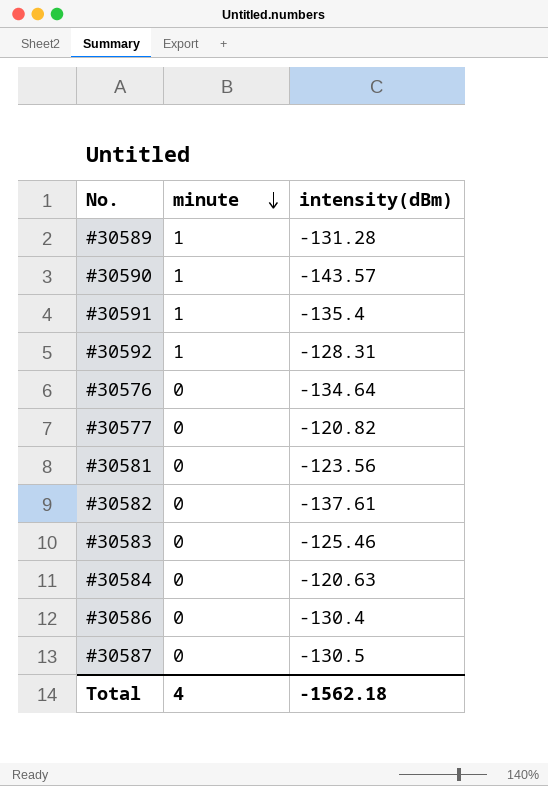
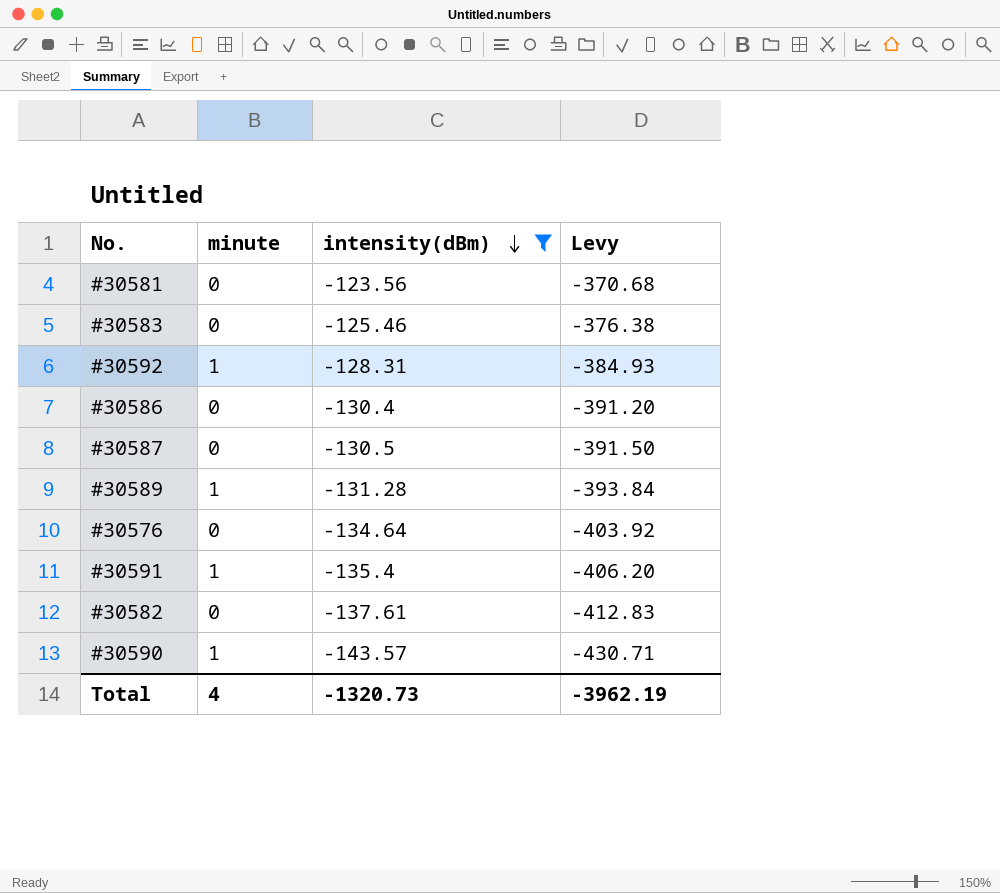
filter: none -> intensity(dBm) <= -123.56
row order: minute descending -> intensity(dBm) descending
column Levy | formula: none -> [intensity(dBm)] * 3
Total | intensity(dBm): -1562.18 -> -1320.73

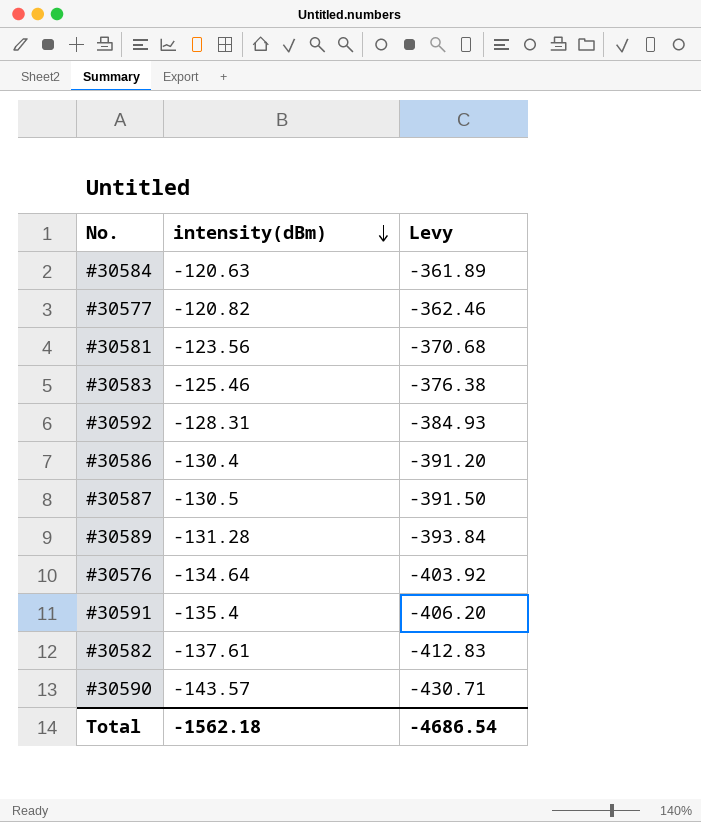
filter: intensity(dBm) <= -123.56 -> none
column minute | position: 2 -> none
Total | intensity(dBm): -1320.73 -> -1562.18
Total | Levy: -3962.19 -> -4686.54

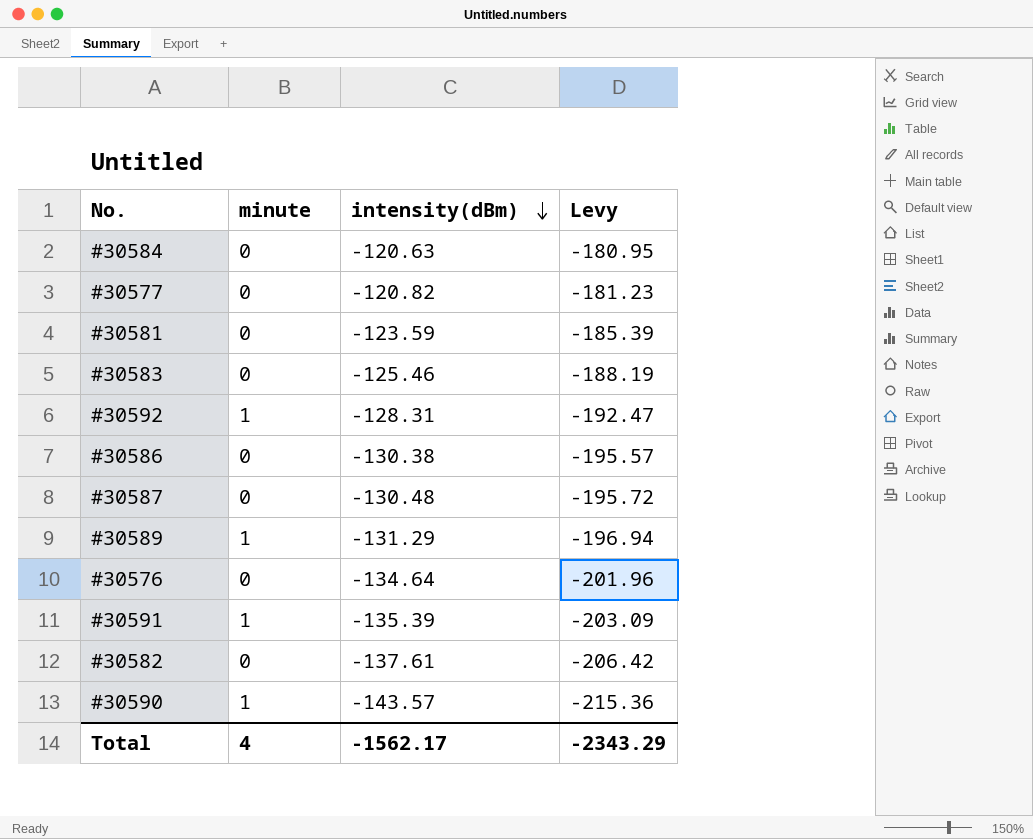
column minute | position: none -> 2
column Levy | formula: [intensity(dBm)] * 3 -> [intensity(dBm)] * 1.5
#30581 | intensity(dBm): -123.56 -> -123.59
#30586 | intensity(dBm): -130.4 -> -130.38
#30587 | intensity(dBm): -130.5 -> -130.48
#30589 | intensity(dBm): -131.28 -> -131.29
#30591 | intensity(dBm): -135.4 -> -135.39
Total | intensity(dBm): -1562.18 -> -1562.17
Total | Levy: -4686.54 -> -2343.29

